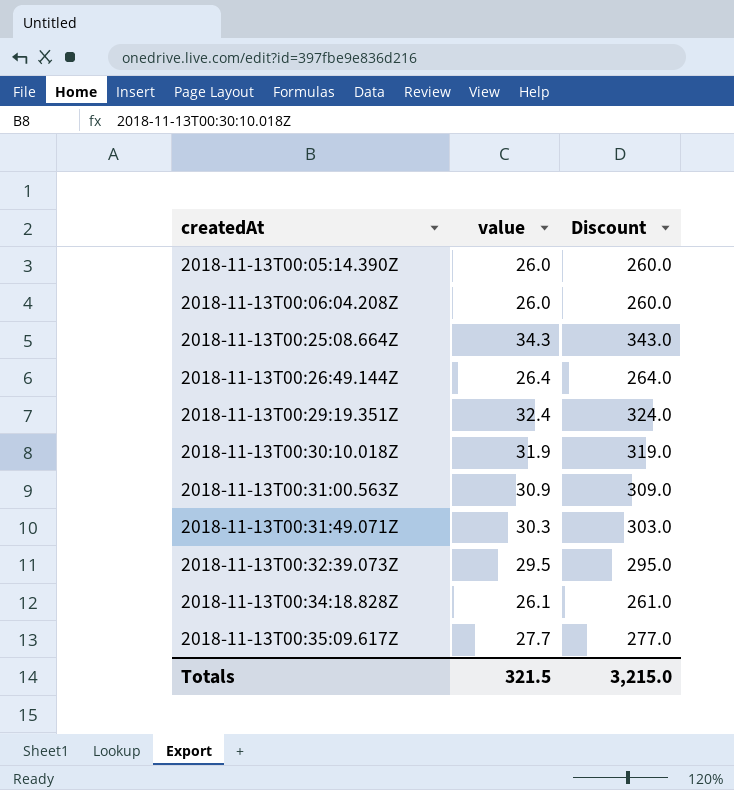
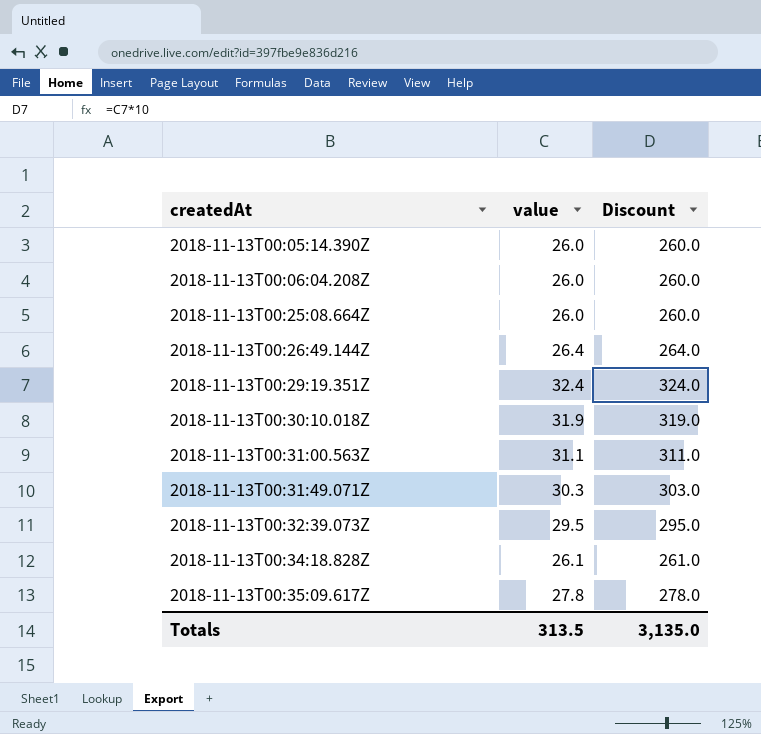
2018-11-13T00:25:08.664Z | value: 34.3 -> 26.0
2018-11-13T00:25:08.664Z | Discount: 343.0 -> 260.0
2018-11-13T00:31:00.563Z | value: 30.9 -> 31.1
2018-11-13T00:31:00.563Z | Discount: 309.0 -> 311.0
2018-11-13T00:35:09.617Z | value: 27.7 -> 27.8
2018-11-13T00:35:09.617Z | Discount: 277.0 -> 278.0
Totals | value: 321.5 -> 313.5
Totals | Discount: 3,215.0 -> 3,135.0

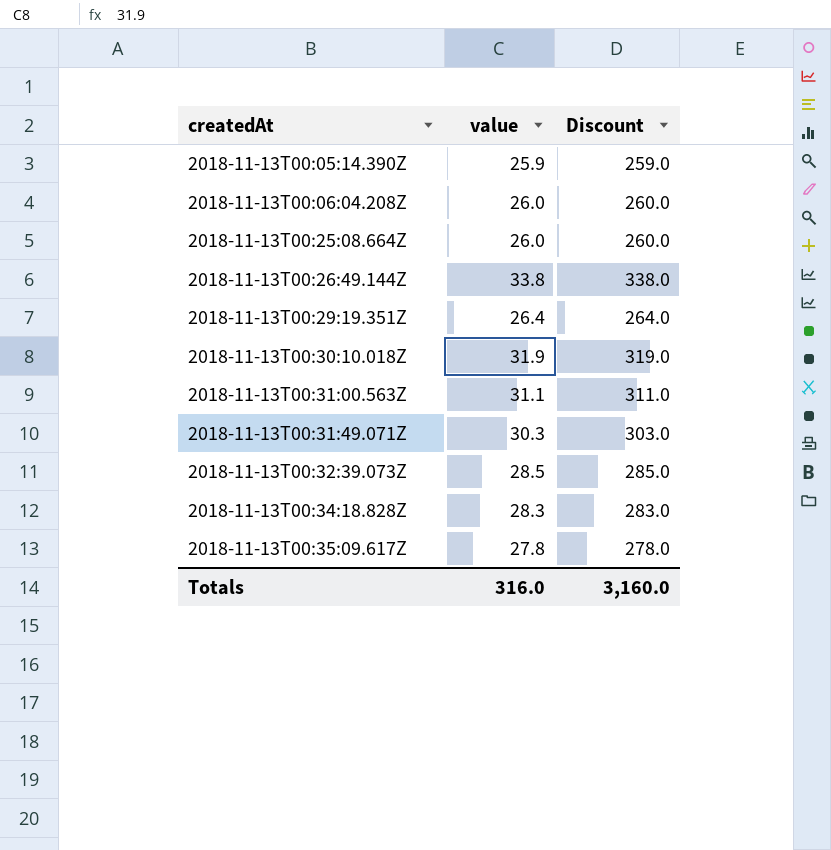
2018-11-13T00:05:14.390Z | value: 26.0 -> 25.9
2018-11-13T00:05:14.390Z | Discount: 260.0 -> 259.0
2018-11-13T00:26:49.144Z | value: 26.4 -> 33.8
2018-11-13T00:26:49.144Z | Discount: 264.0 -> 338.0
2018-11-13T00:29:19.351Z | value: 32.4 -> 26.4
2018-11-13T00:29:19.351Z | Discount: 324.0 -> 264.0
2018-11-13T00:32:39.073Z | value: 29.5 -> 28.5
2018-11-13T00:32:39.073Z | Discount: 295.0 -> 285.0
2018-11-13T00:34:18.828Z | value: 26.1 -> 28.3
2018-11-13T00:34:18.828Z | Discount: 261.0 -> 283.0
Totals | value: 313.5 -> 316.0
Totals | Discount: 3,135.0 -> 3,160.0

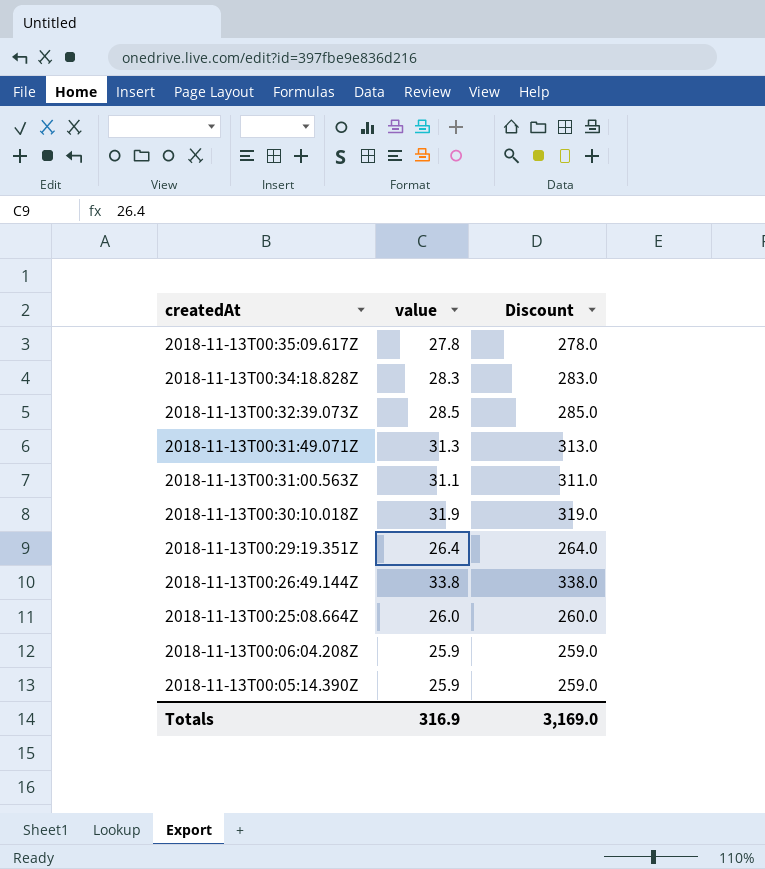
row order: createdAt ascending -> createdAt descending
2018-11-13T00:31:49.071Z | value: 30.3 -> 31.3
2018-11-13T00:31:49.071Z | Discount: 303.0 -> 313.0
2018-11-13T00:06:04.208Z | value: 26.0 -> 25.9
2018-11-13T00:06:04.208Z | Discount: 260.0 -> 259.0
Totals | value: 316.0 -> 316.9
Totals | Discount: 3,160.0 -> 3,169.0

